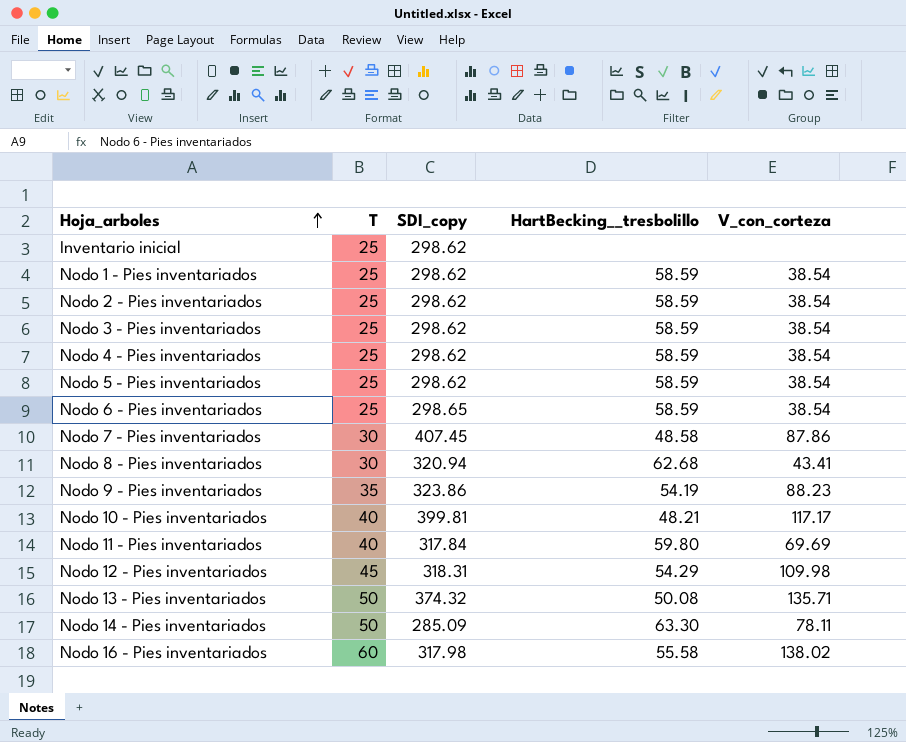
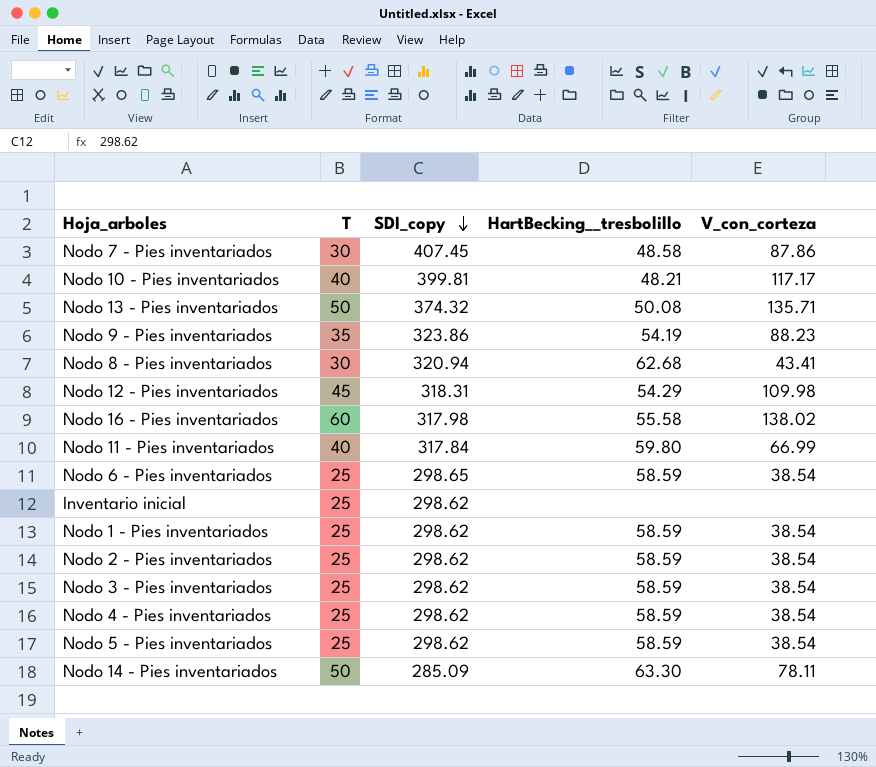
row order: Hoja_arboles ascending -> SDI_copy descending
Nodo 11 - Pies inventariados | V_con_corteza: 69.69 -> 66.99

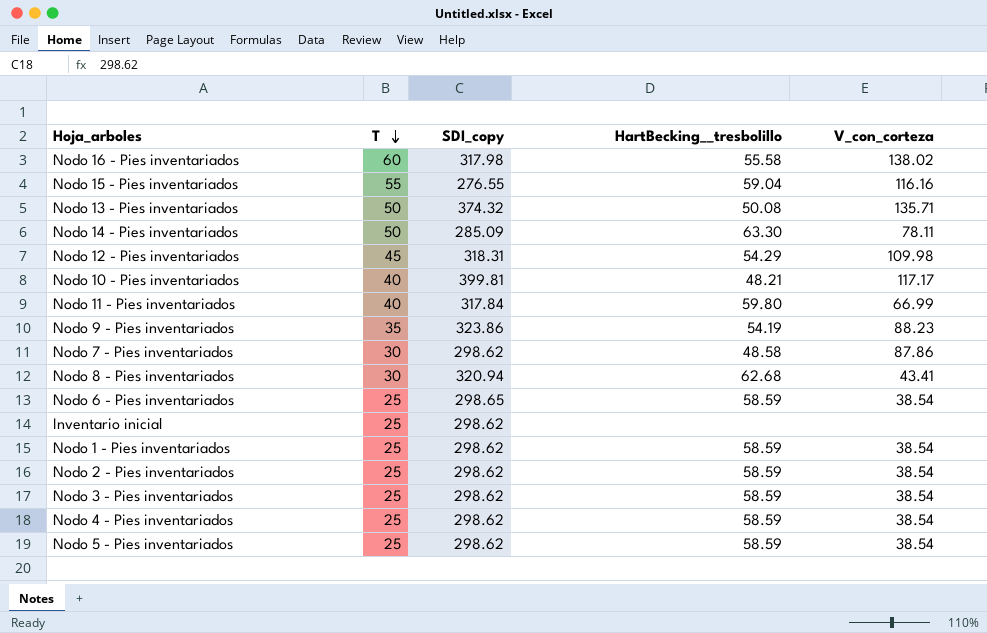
row order: SDI_copy descending -> T descending
row Nodo 15 - Pies inventariados: none -> 55 | 276.55 | 59.04 | 116.16
Nodo 7 - Pies inventariados | SDI_copy: 407.45 -> 298.62

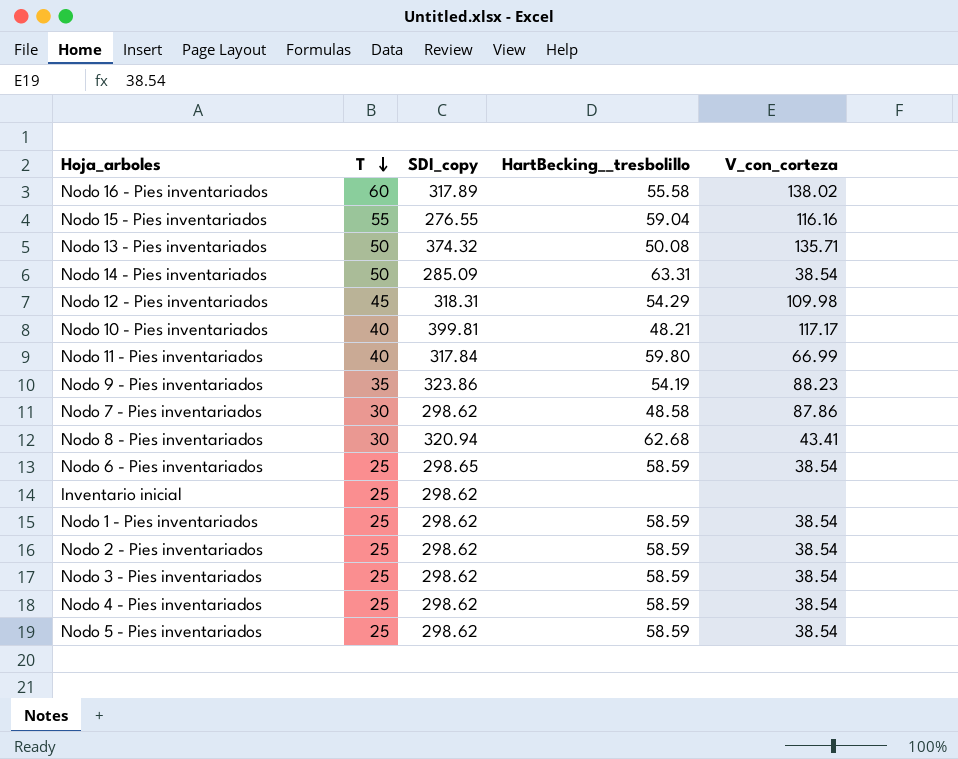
Nodo 16 - Pies inventariados | SDI_copy: 317.98 -> 317.89
Nodo 14 - Pies inventariados | HartBecking__tresbolillo: 63.30 -> 63.31
Nodo 14 - Pies inventariados | V_con_corteza: 78.11 -> 38.54

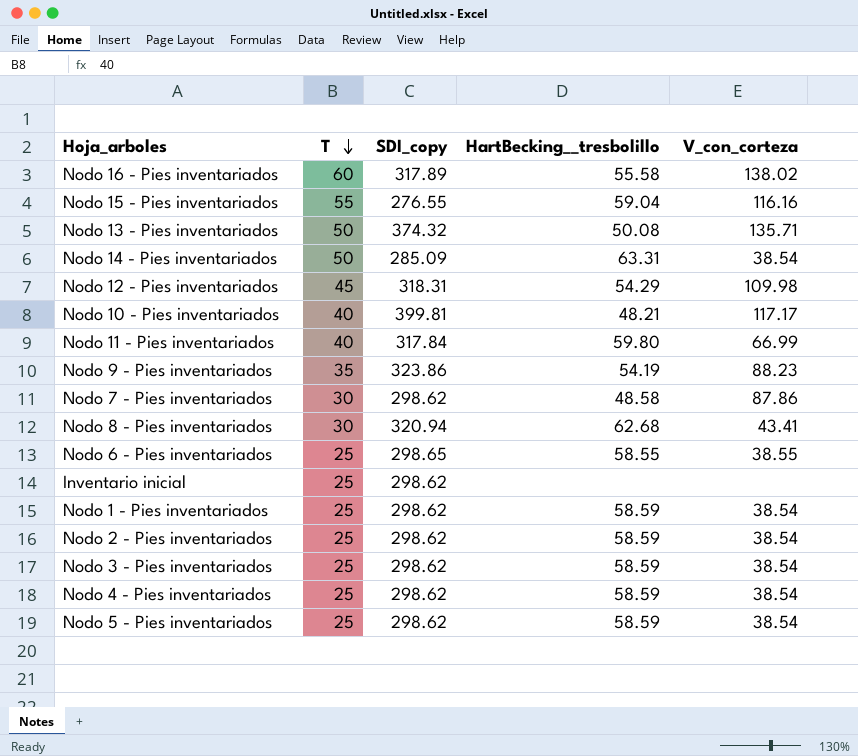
Nodo 6 - Pies inventariados | HartBecking__tresbolillo: 58.59 -> 58.55
Nodo 6 - Pies inventariados | V_con_corteza: 38.54 -> 38.55

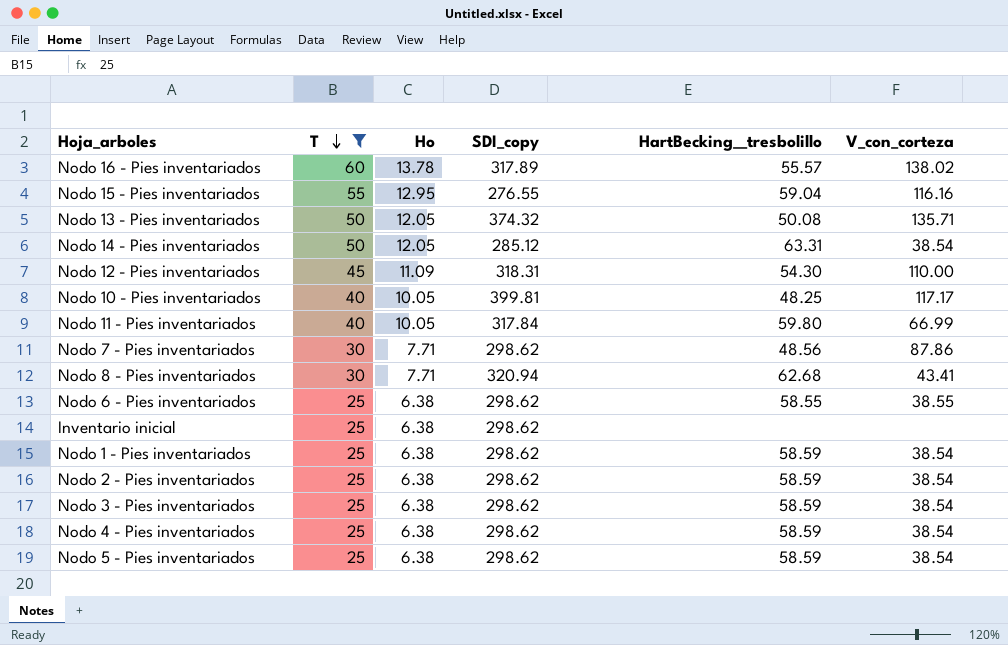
filter: none -> T != 35
column Ho | position: none -> 3
Nodo 16 - Pies inventariados | HartBecking__tresbolillo: 55.58 -> 55.57
Nodo 14 - Pies inventariados | SDI_copy: 285.09 -> 285.12
Nodo 12 - Pies inventariados | HartBecking__tresbolillo: 54.29 -> 54.30
Nodo 12 - Pies inventariados | V_con_corteza: 109.98 -> 110.00
Nodo 10 - Pies inventariados | HartBecking__tresbolillo: 48.21 -> 48.25
Nodo 7 - Pies inventariados | HartBecking__tresbolillo: 48.58 -> 48.56
Nodo 6 - Pies inventariados | SDI_copy: 298.65 -> 298.62

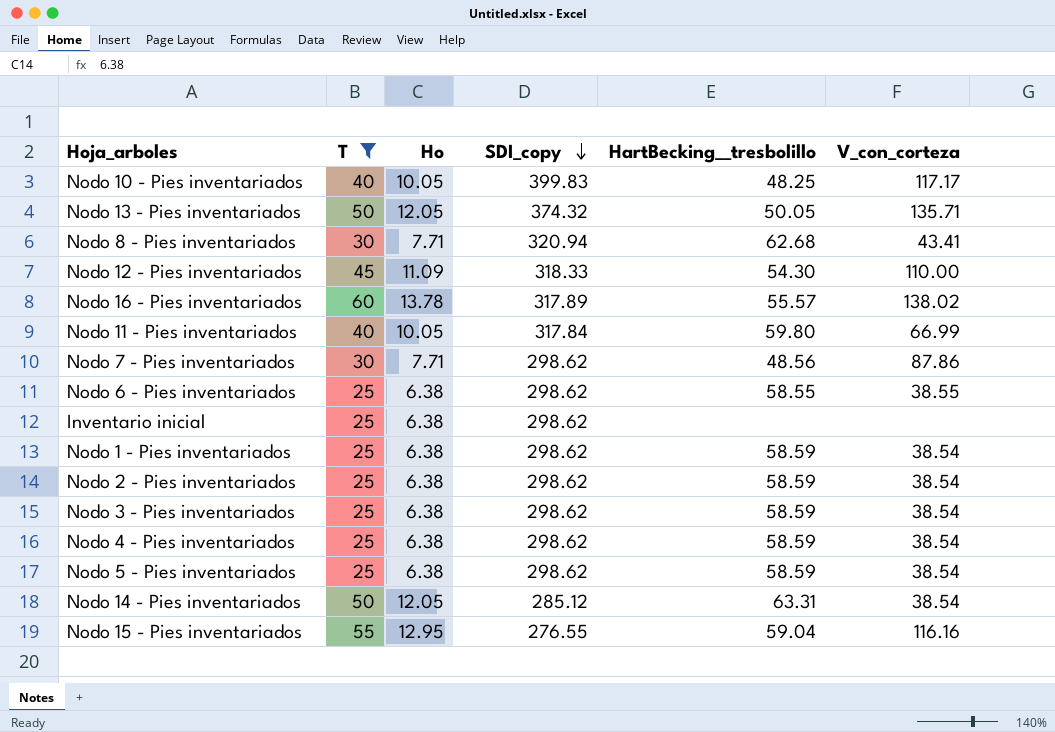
row order: T descending -> SDI_copy descending
Nodo 10 - Pies inventariados | SDI_copy: 399.81 -> 399.83
Nodo 13 - Pies inventariados | HartBecking__tresbolillo: 50.08 -> 50.05
Nodo 12 - Pies inventariados | SDI_copy: 318.31 -> 318.33

